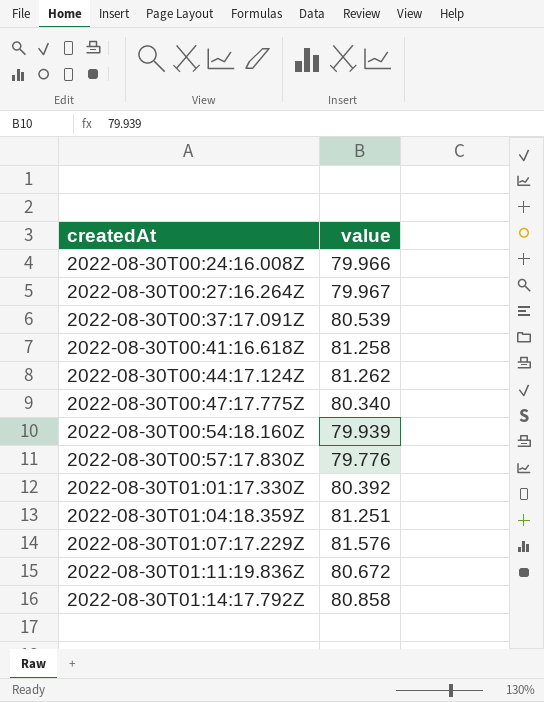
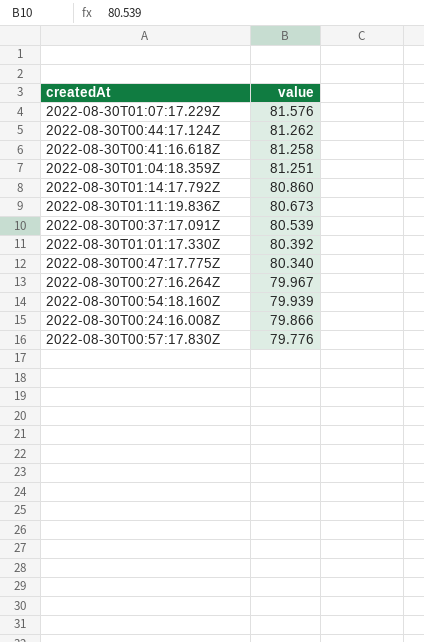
row order: createdAt ascending -> value descending
2022-08-30T01:14:17.792Z | value: 80.858 -> 80.860
2022-08-30T01:11:19.836Z | value: 80.672 -> 80.673
2022-08-30T00:24:16.008Z | value: 79.966 -> 79.866

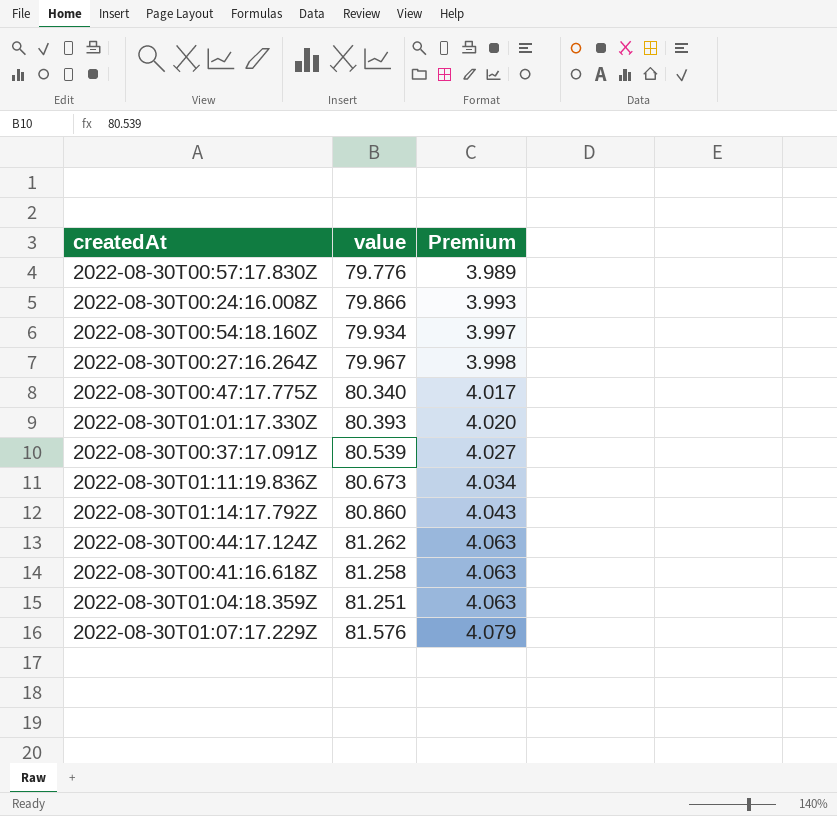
row order: value descending -> Premium ascending
column Premium | formula: none -> [value] * 0.05
2022-08-30T00:54:18.160Z | value: 79.939 -> 79.934
2022-08-30T01:01:17.330Z | value: 80.392 -> 80.393

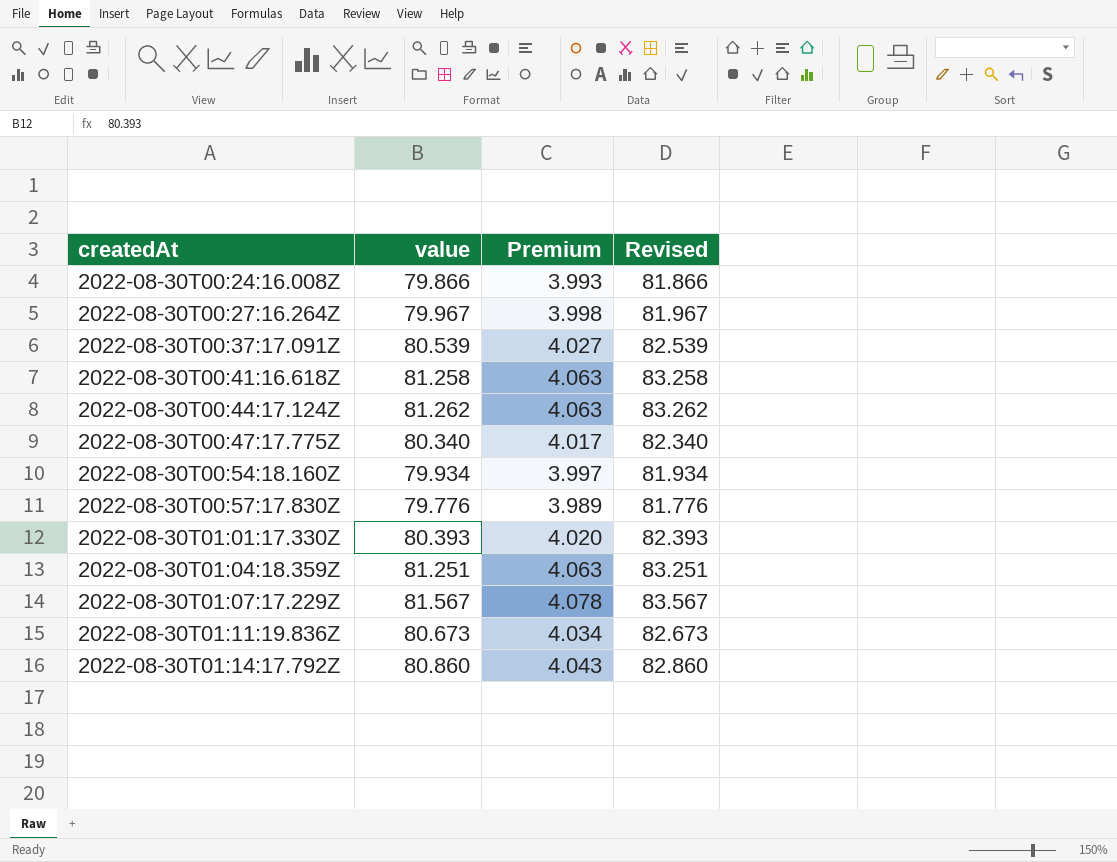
row order: Premium ascending -> createdAt ascending
column Revised | formula: none -> [value] + 2
2022-08-30T01:07:17.229Z | value: 81.576 -> 81.567
2022-08-30T01:07:17.229Z | Premium: 4.079 -> 4.078

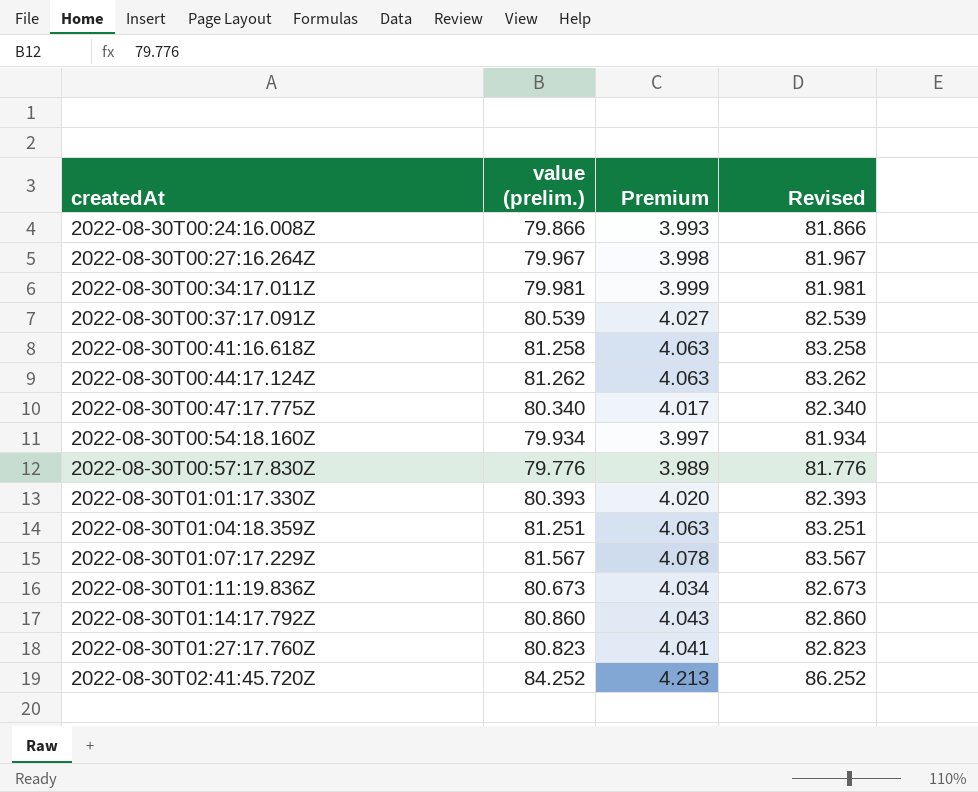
column name: value -> value (prelim.)
row 2022-08-30T00:34:17.011Z: none -> 79.981 | 3.999 | 81.981
row 2022-08-30T01:27:17.760Z: none -> 80.823 | 4.041 | 82.823
row 2022-08-30T02:41:45.720Z: none -> 84.252 | 4.213 | 86.252

